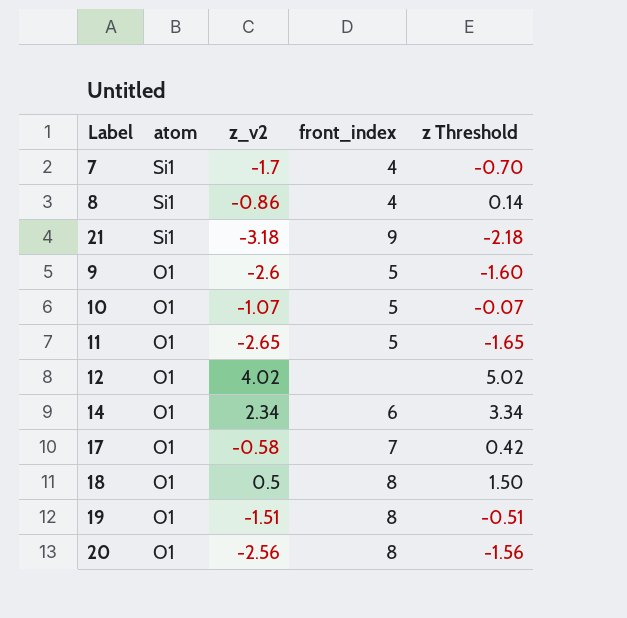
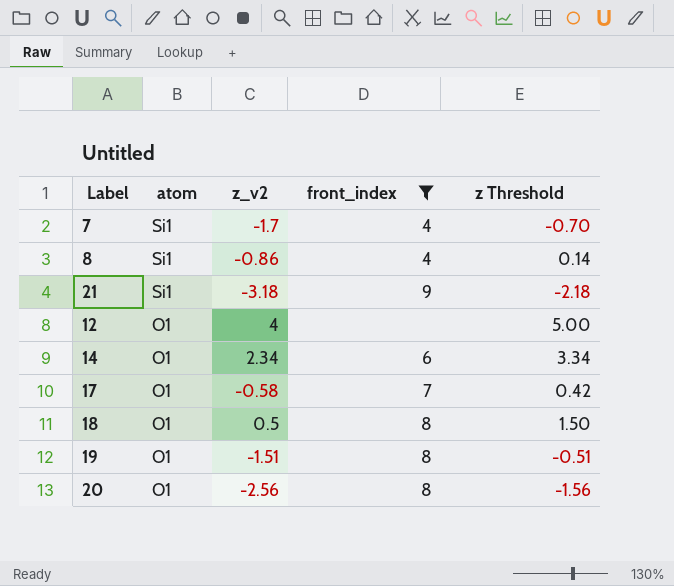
filter: none -> front_index != 5
12 | z_v2: 4.02 -> 4
12 | z Threshold: 5.02 -> 5.00

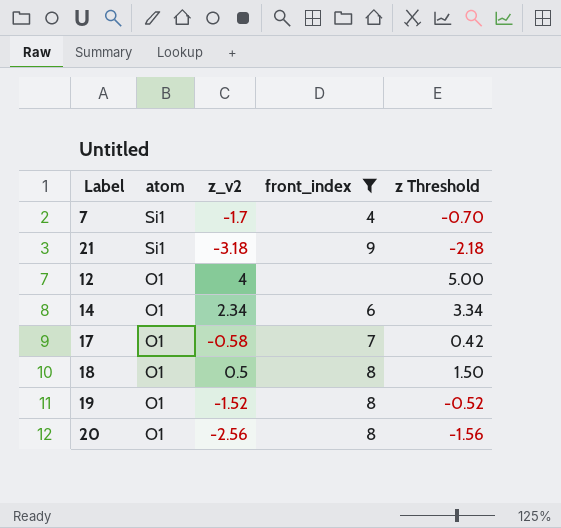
row 8: Si1 | -0.86 | 4 | 0.14 -> none
19 | z_v2: -1.51 -> -1.52
19 | z Threshold: -0.51 -> -0.52

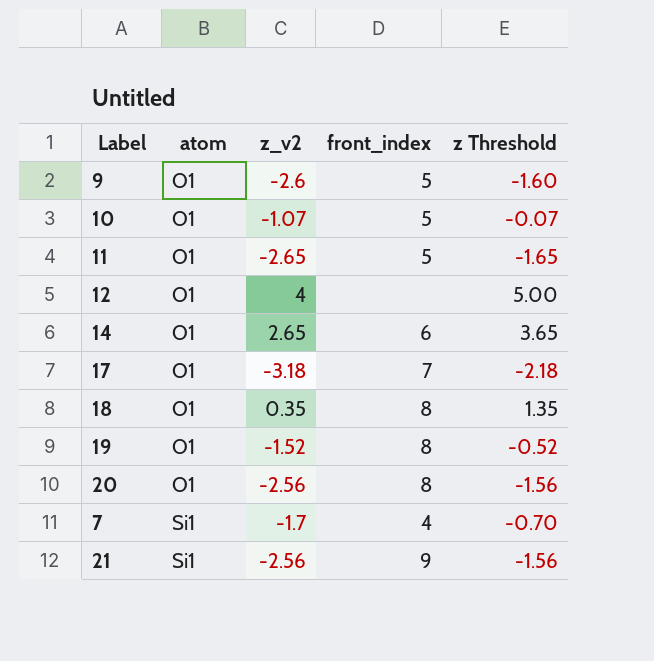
filter: front_index != 5 -> none
row order: atom descending -> atom ascending
14 | z_v2: 2.34 -> 2.65
14 | z Threshold: 3.34 -> 3.65
17 | z_v2: -0.58 -> -3.18
17 | z Threshold: 0.42 -> -2.18
18 | z_v2: 0.5 -> 0.35
18 | z Threshold: 1.50 -> 1.35
21 | z_v2: -3.18 -> -2.56
21 | z Threshold: -2.18 -> -1.56

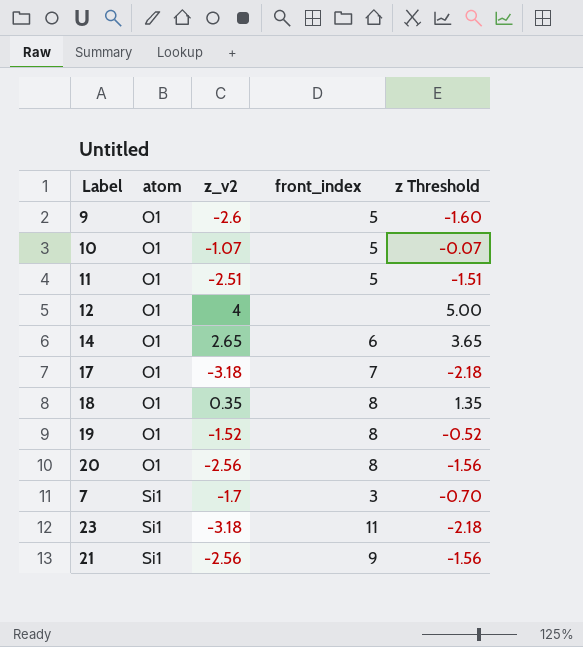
11 | z_v2: -2.65 -> -2.51
11 | z Threshold: -1.65 -> -1.51
7 | front_index: 4 -> 3
row 23: none -> Si1 | -3.18 | 11 | -2.18

